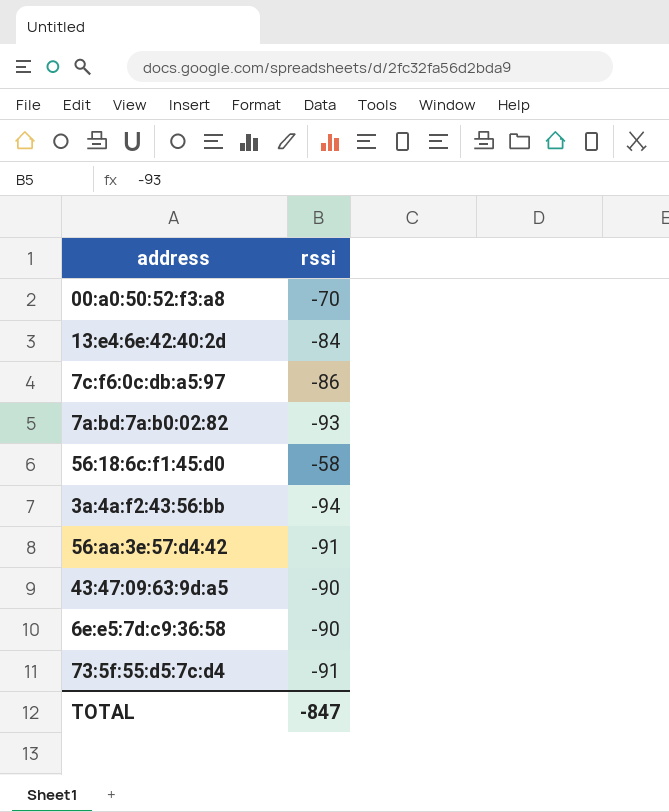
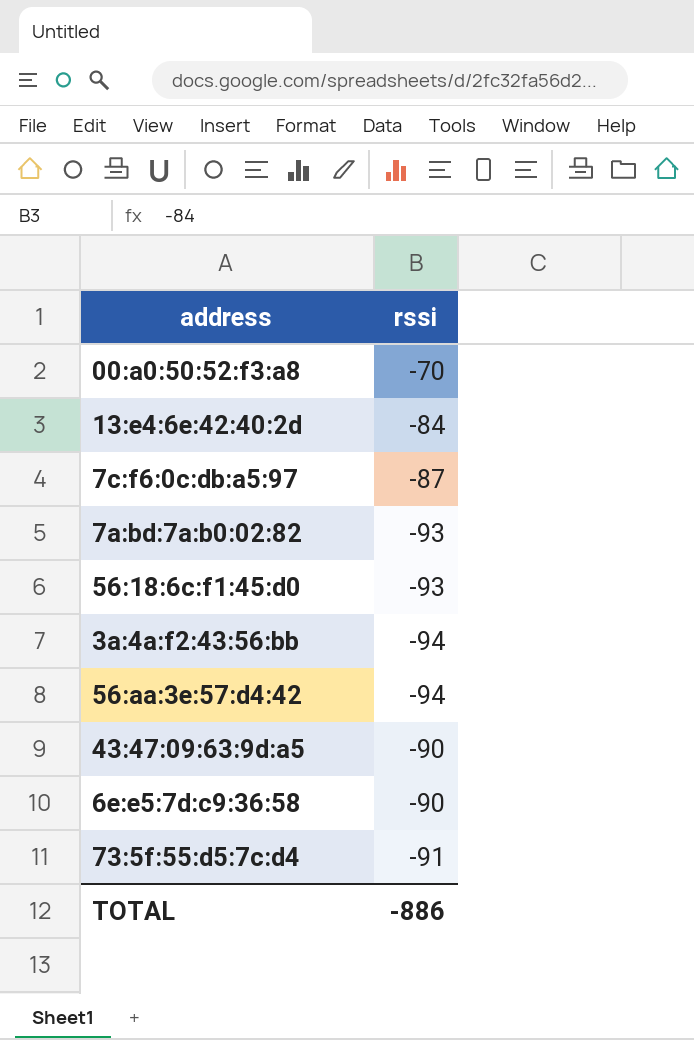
7c:f6:0c:db:a5:97 | rssi: -86 -> -87
56:18:6c:f1:45:d0 | rssi: -58 -> -93
56:aa:3e:57:d4:42 | rssi: -91 -> -94
TOTAL | rssi: -847 -> -886

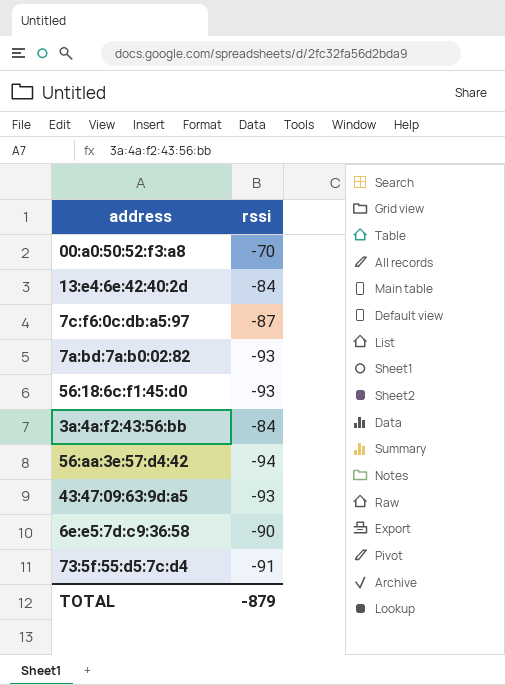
3a:4a:f2:43:56:bb | rssi: -94 -> -84
43:47:09:63:9d:a5 | rssi: -90 -> -93
TOTAL | rssi: -886 -> -879

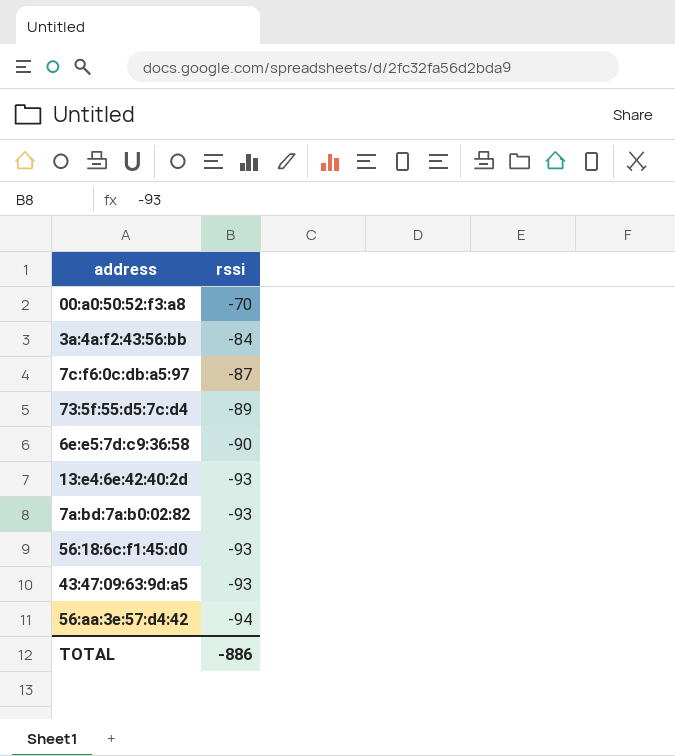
row order: none -> rssi descending
73:5f:55:d5:7c:d4 | rssi: -91 -> -89
13:e4:6e:42:40:2d | rssi: -84 -> -93
TOTAL | rssi: -879 -> -886

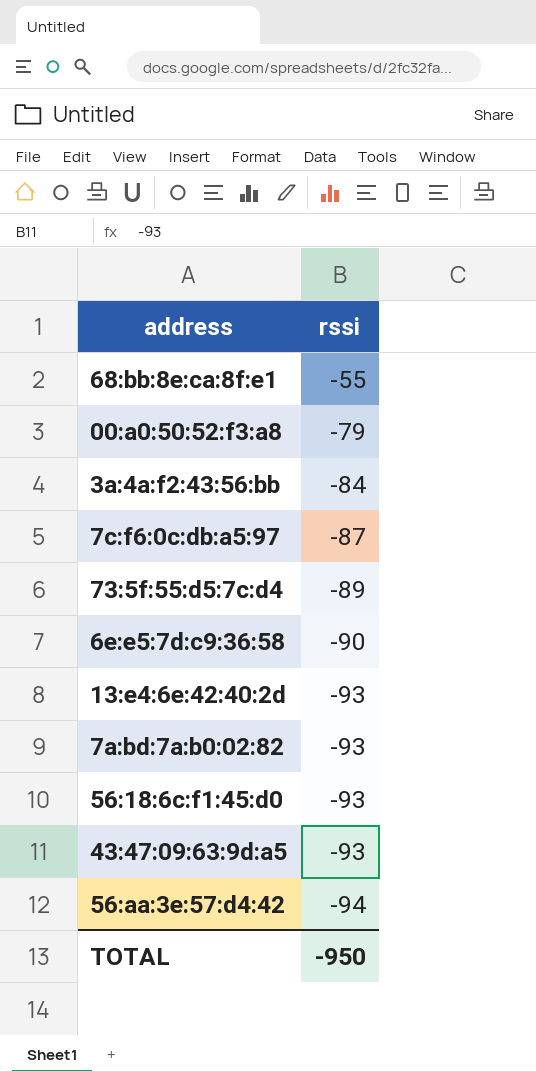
row 68:bb:8e:ca:8f:e1: none -> -55
00:a0:50:52:f3:a8 | rssi: -70 -> -79
TOTAL | rssi: -886 -> -950

